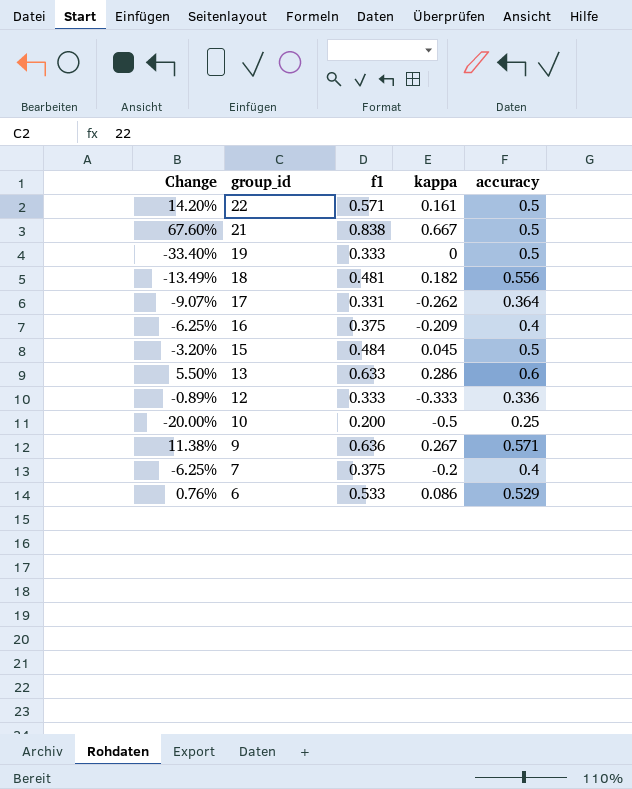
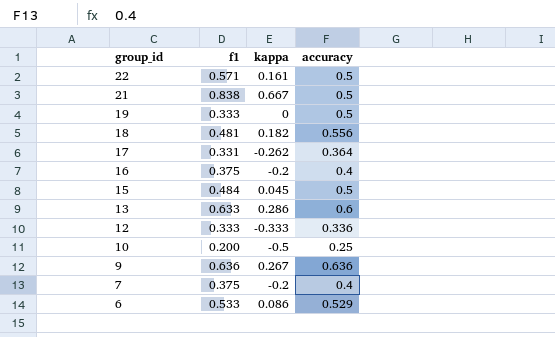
column Change | formula: ([f1] - [accuracy]) / [accuracy] -> none
16 | kappa: -0.209 -> -0.2
9 | accuracy: 0.571 -> 0.636

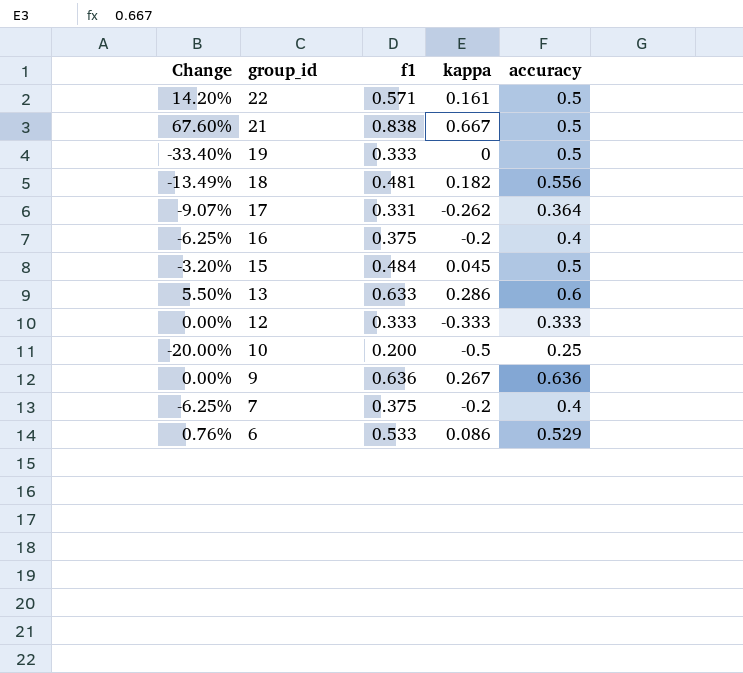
column Change | formula: none -> ([f1] - [accuracy]) / [accuracy]
12 | accuracy: 0.336 -> 0.333

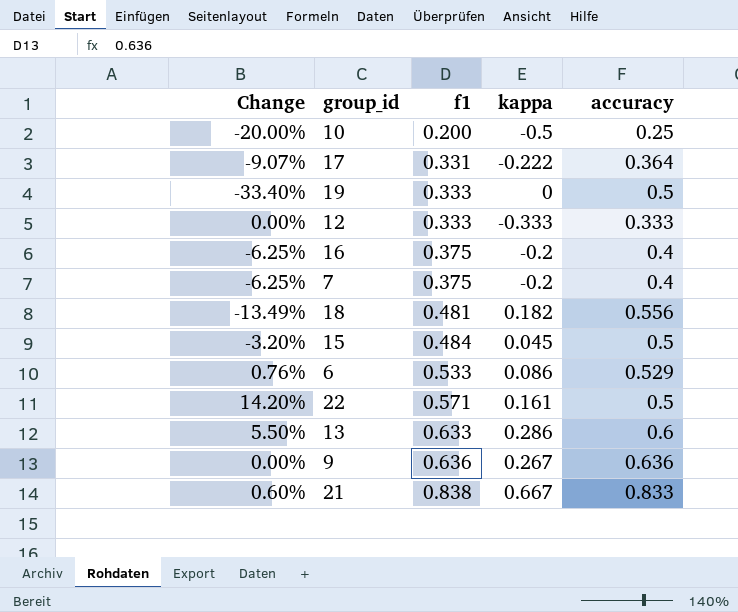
row order: group_id descending -> f1 ascending
17 | kappa: -0.262 -> -0.222
21 | Change: 67.60% -> 0.60%
21 | accuracy: 0.5 -> 0.833

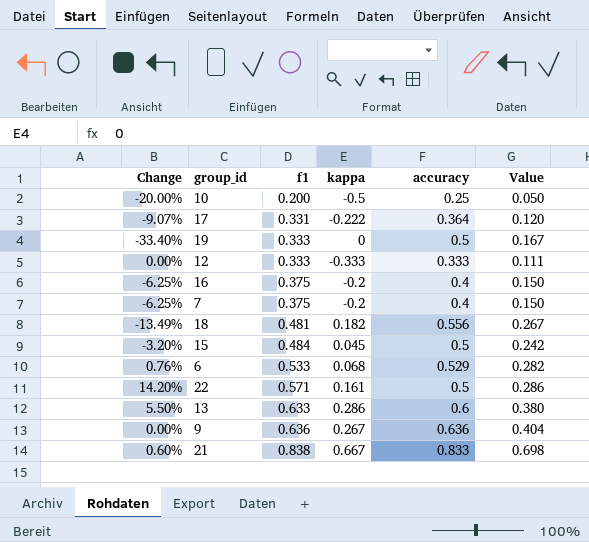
column Value | formula: none -> [f1] * [accuracy]
6 | kappa: 0.086 -> 0.068

